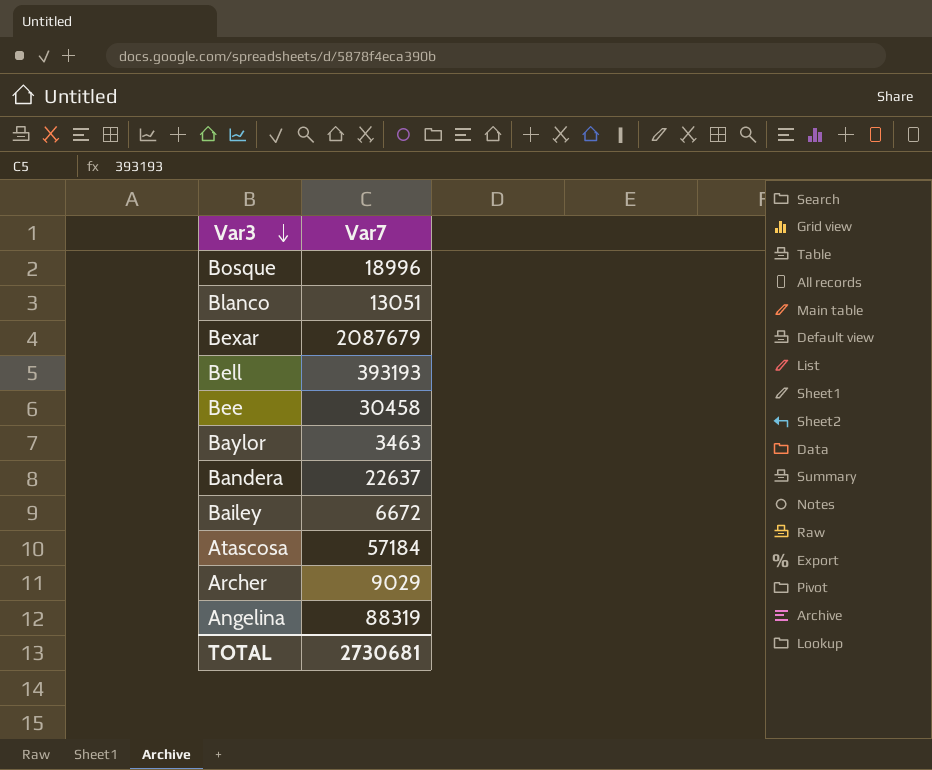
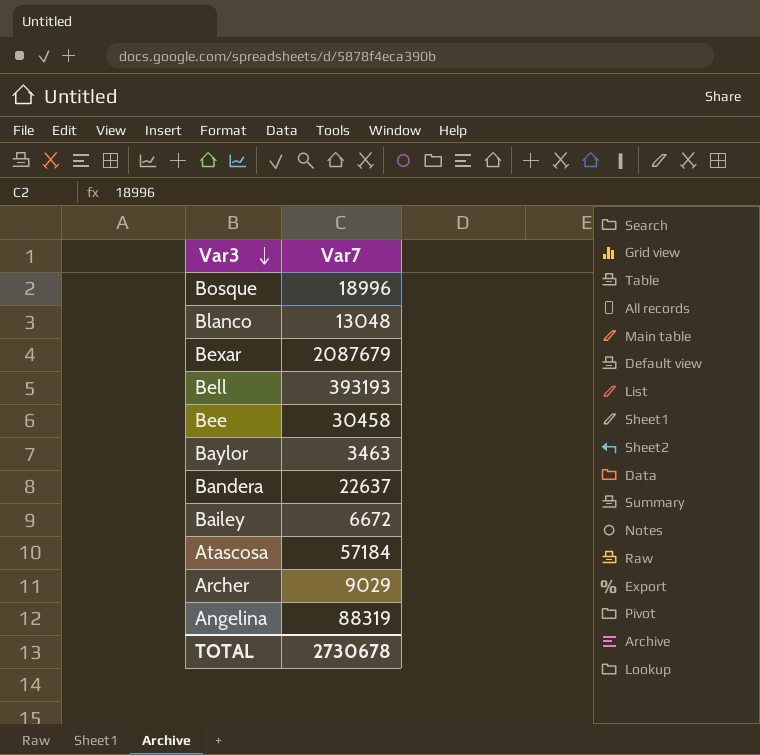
Blanco | Var7: 13051 -> 13048
TOTAL | Var7: 2730681 -> 2730678

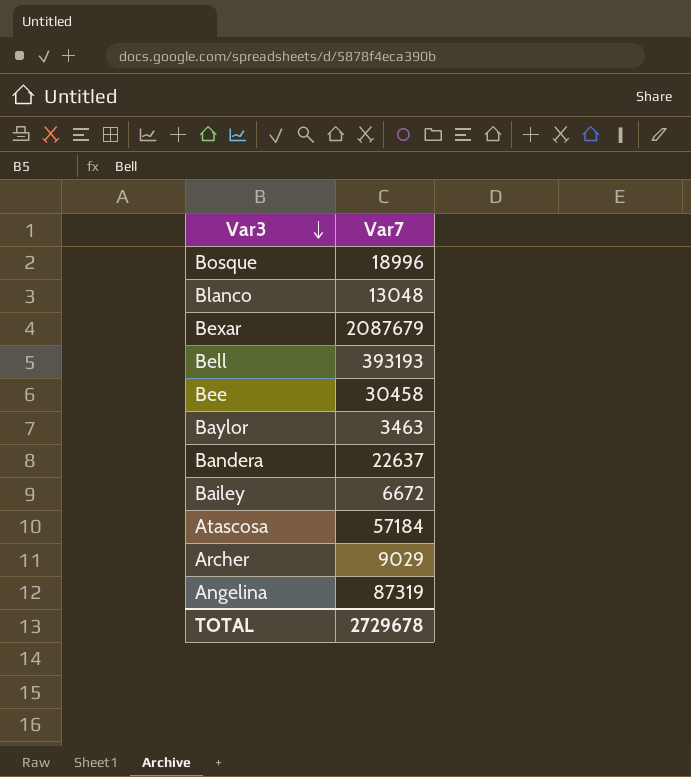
Angelina | Var7: 88319 -> 87319
TOTAL | Var7: 2730678 -> 2729678

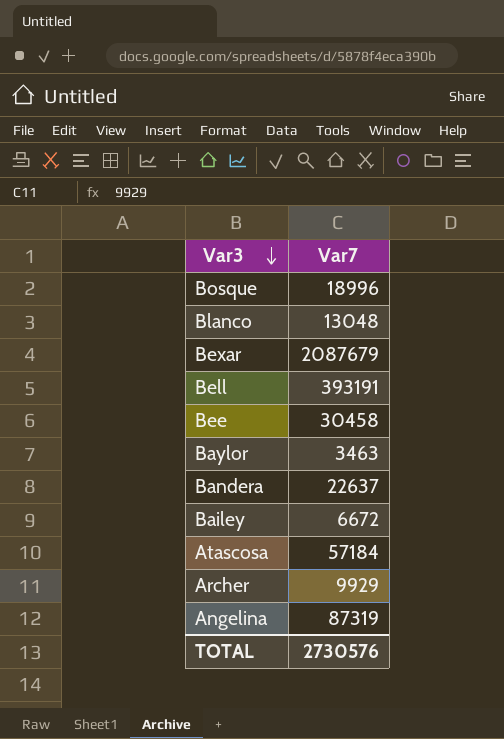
Bell | Var7: 393193 -> 393191
Archer | Var7: 9029 -> 9929
TOTAL | Var7: 2729678 -> 2730576

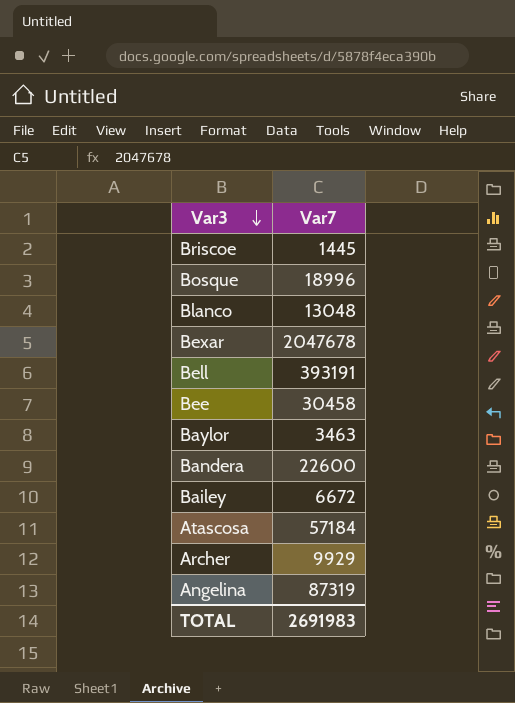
row Briscoe: none -> 1445
Bexar | Var7: 2087679 -> 2047678
Bandera | Var7: 22637 -> 22600
TOTAL | Var7: 2730576 -> 2691983

